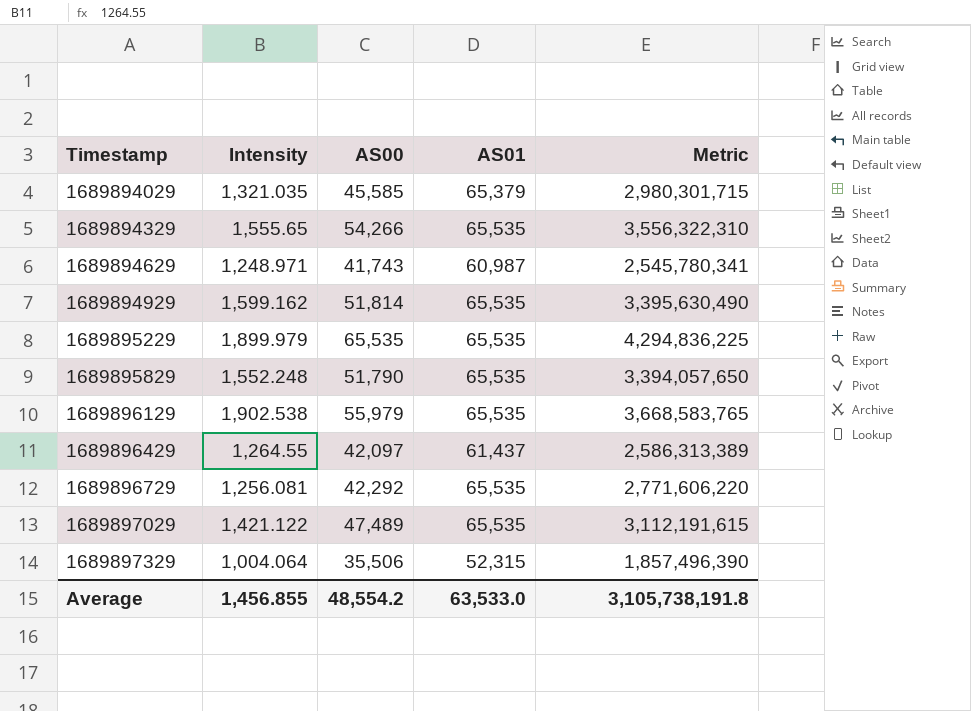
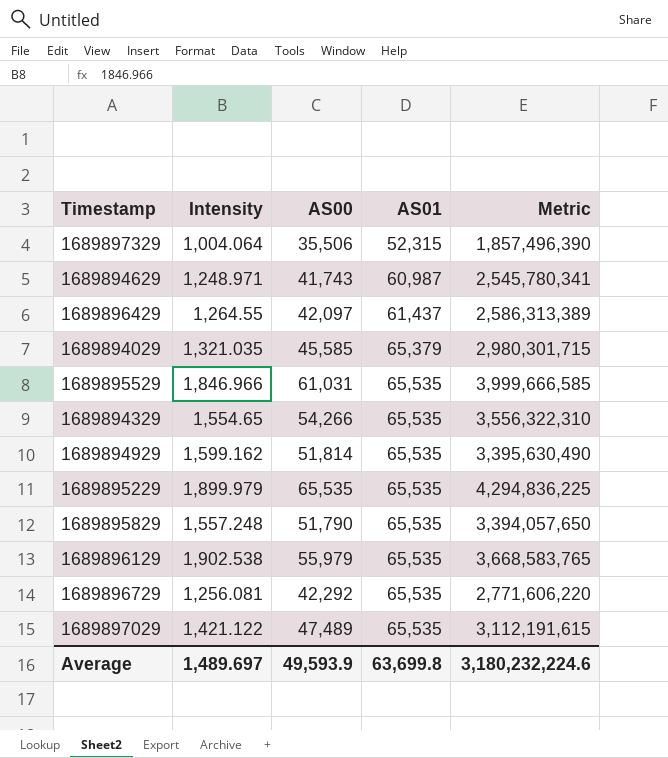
row order: Timestamp ascending -> AS01 ascending
row 1689895529: none -> 1,846.966 | 61,031 | 65,535 | 3,999,666,585
1689894329 | Intensity: 1,555.65 -> 1,554.65
1689895829 | Intensity: 1,552.248 -> 1,557.248
Average | Intensity: 1,456.855 -> 1,489.697
Average | AS00: 48,554.2 -> 49,593.9
Average | AS01: 63,533.0 -> 63,699.8
Average | Metric: 3,105,738,191.8 -> 3,180,232,224.6

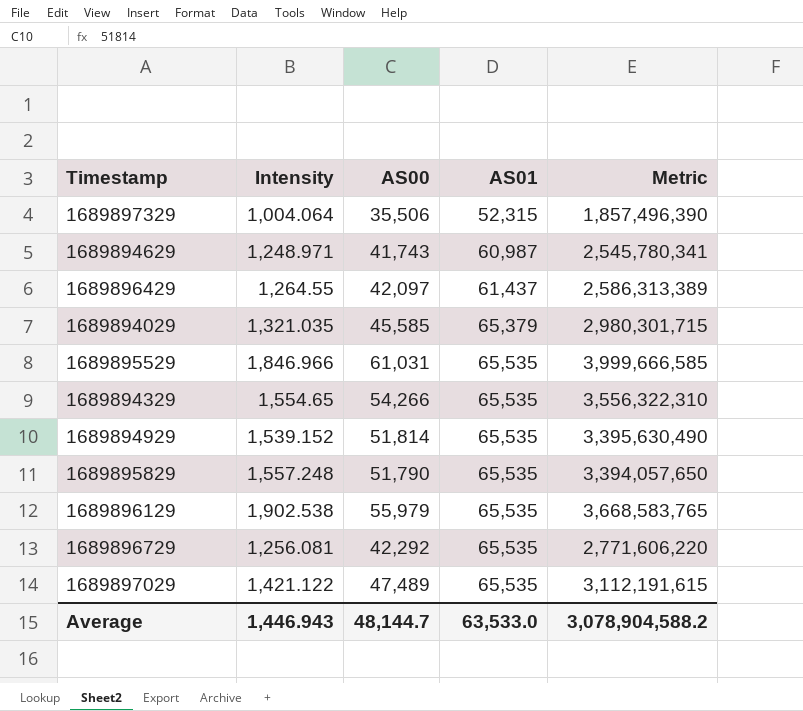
row 1689895229: 1,899.979 | 65,535 | 65,535 | 4,294,836,225 -> none
1689894929 | Intensity: 1,599.162 -> 1,539.152
Average | Intensity: 1,489.697 -> 1,446.943
Average | AS00: 49,593.9 -> 48,144.7
Average | AS01: 63,699.8 -> 63,533.0
Average | Metric: 3,180,232,224.6 -> 3,078,904,588.2

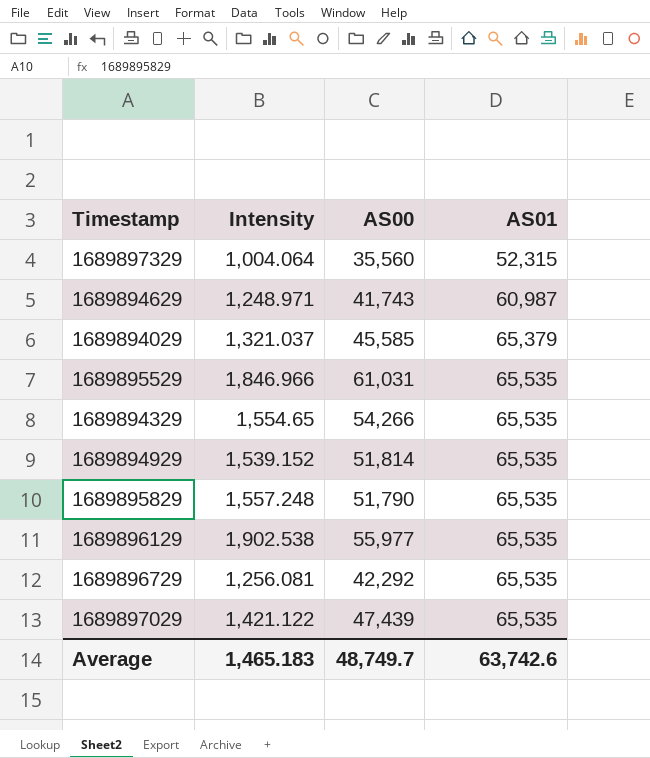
column Metric | formula: [AS00] * [AS01] -> none
row 1689896429: 1,264.55 | 42,097 | 61,437 | 2,586,313,389 -> none
1689897329 | AS00: 35,506 -> 35,560
1689894029 | Intensity: 1,321.035 -> 1,321.037
1689896129 | AS00: 55,979 -> 55,977
1689897029 | AS00: 47,489 -> 47,439
Average | Intensity: 1,446.943 -> 1,465.183
Average | AS00: 48,144.7 -> 48,749.7
Average | AS01: 63,533.0 -> 63,742.6

